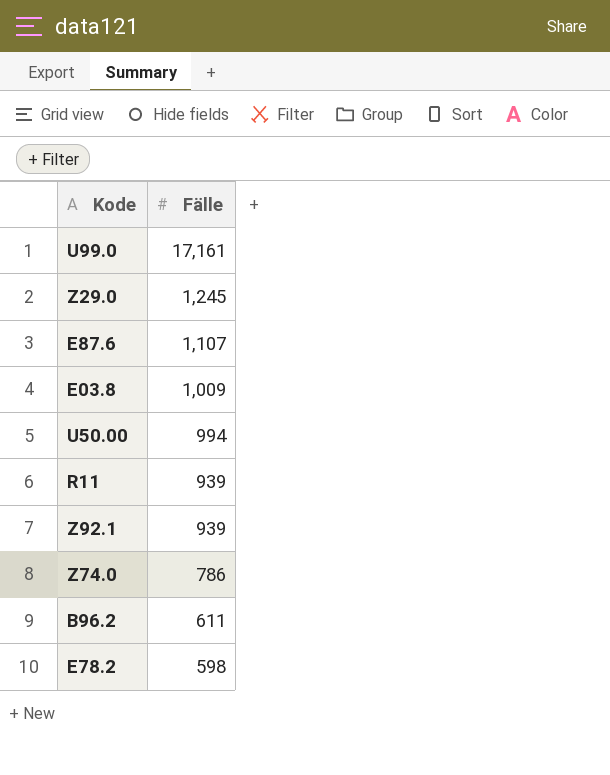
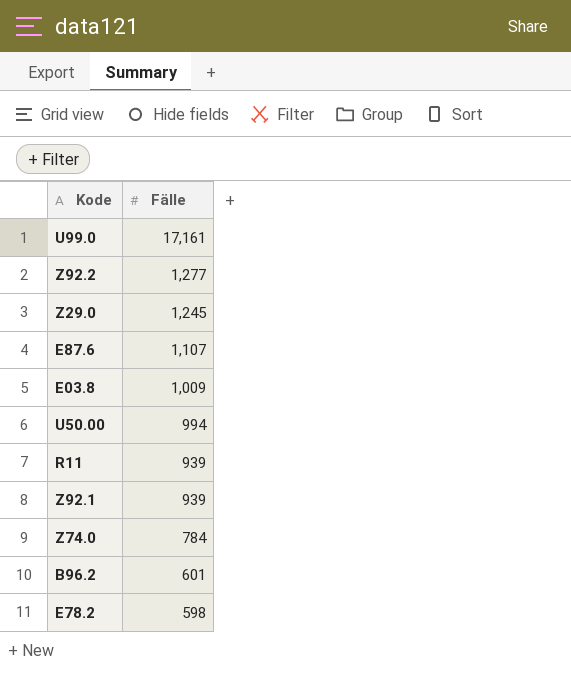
row Z92.2: none -> 1,277
Z74.0 | Fälle: 786 -> 784
B96.2 | Fälle: 611 -> 601

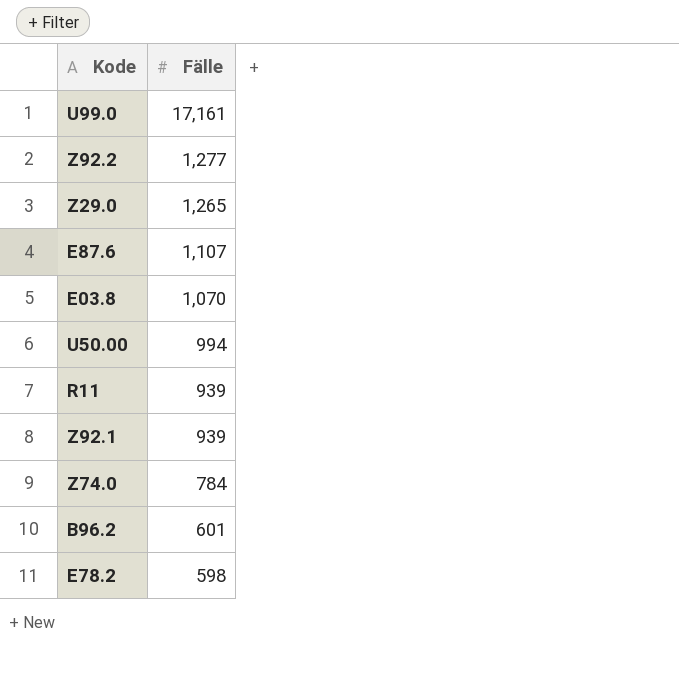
Z29.0 | Fälle: 1,245 -> 1,265
E03.8 | Fälle: 1,009 -> 1,070

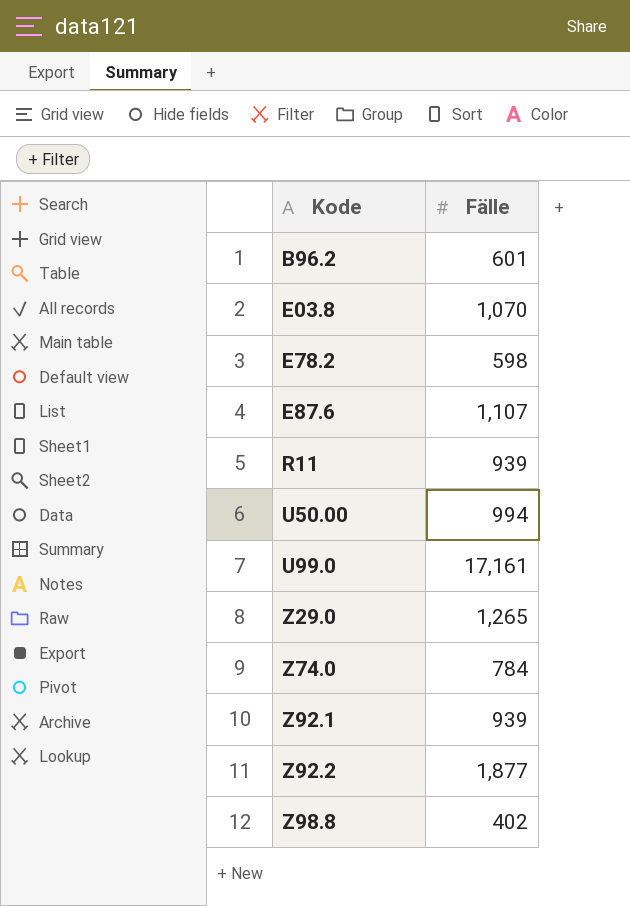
row order: Fälle descending -> Kode ascending
Z92.2 | Fälle: 1,277 -> 1,877
row Z98.8: none -> 402

